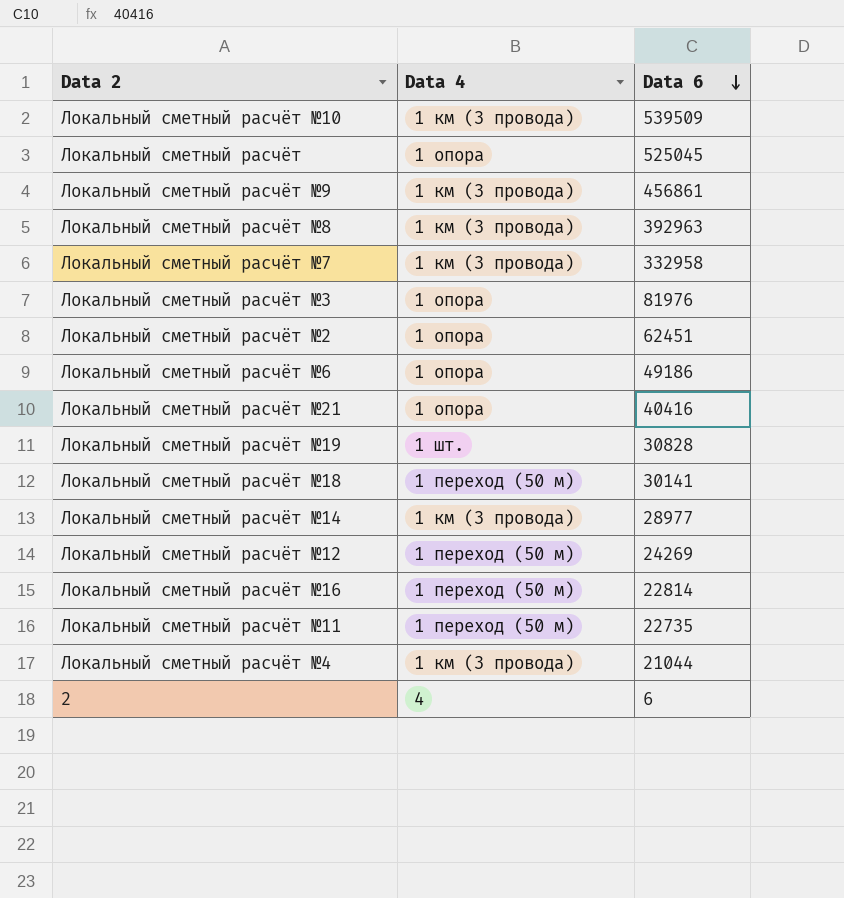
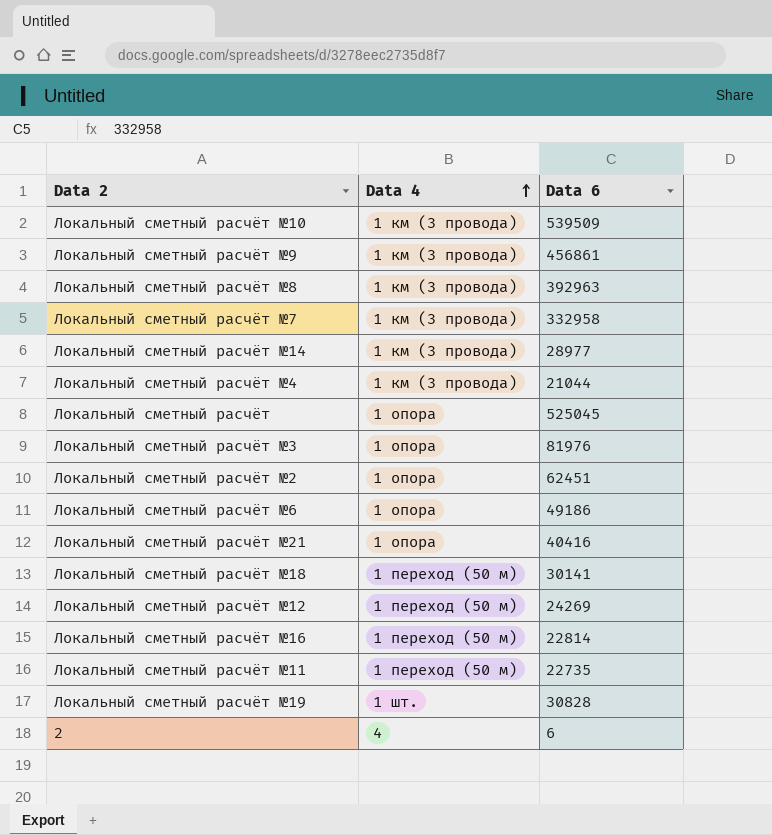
row order: Data 6 descending -> Data 4 ascending

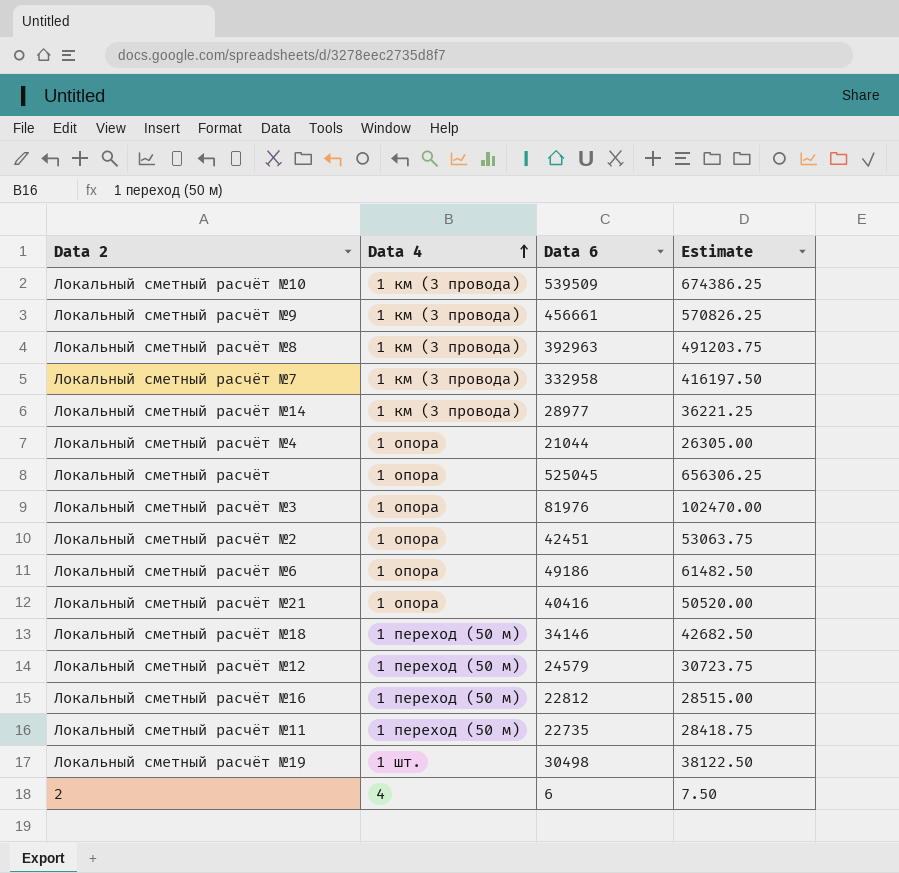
column Estimate | formula: none -> [Data 6] * 1.25
Локальный сметный расчёт №9 | Data 6: 456861 -> 456661
Локальный сметный расчёт №4 | Data 4: 1 км (3 провода) -> 1 опора
Локальный сметный расчёт №2 | Data 6: 62451 -> 42451
Локальный сметный расчёт №18 | Data 6: 30141 -> 34146
Локальный сметный расчёт №12 | Data 6: 24269 -> 24579
Локальный сметный расчёт №16 | Data 6: 22814 -> 22812
Локальный сметный расчёт №19 | Data 6: 30828 -> 30498

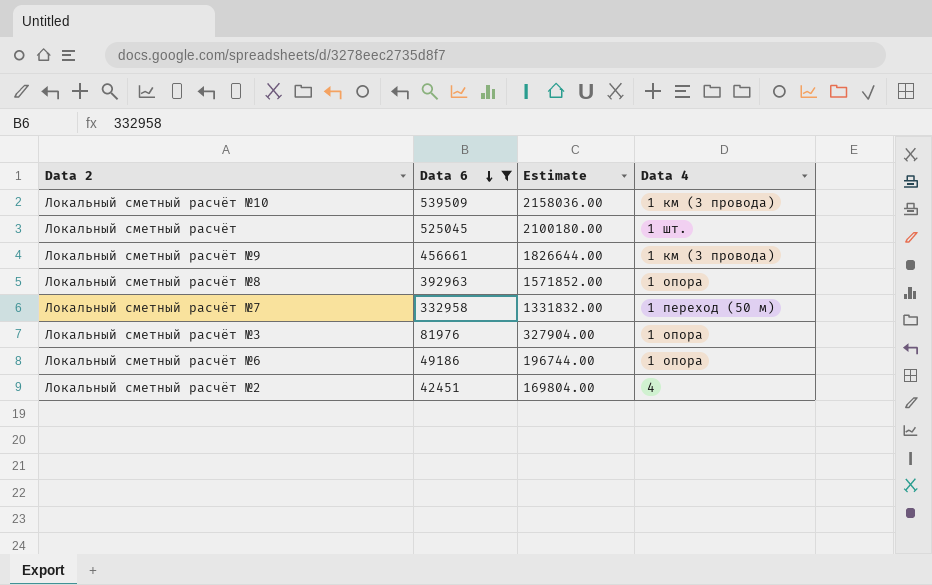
filter: none -> Data 6 >= 42451
row order: Data 4 ascending -> Data 6 descending
column Estimate | formula: [Data 6] * 1.25 -> [Data 6] * 4
column Data 4 | position: 2 -> 4
Локальный сметный расчёт | Data 4: 1 опора -> 1 шт.
Локальный сметный расчёт №8 | Data 4: 1 км (3 провода) -> 1 опора
Локальный сметный расчёт №7 | Data 4: 1 км (3 провода) -> 1 переход (50 м)
Локальный сметный расчёт №2 | Data 4: 1 опора -> 4

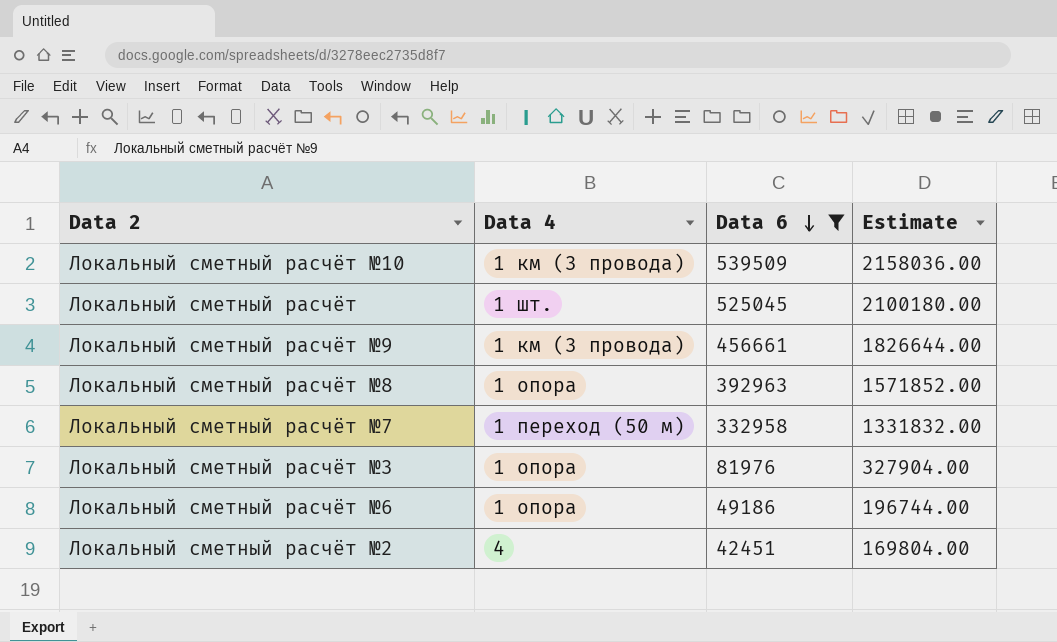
column Data 4 | position: 4 -> 2

